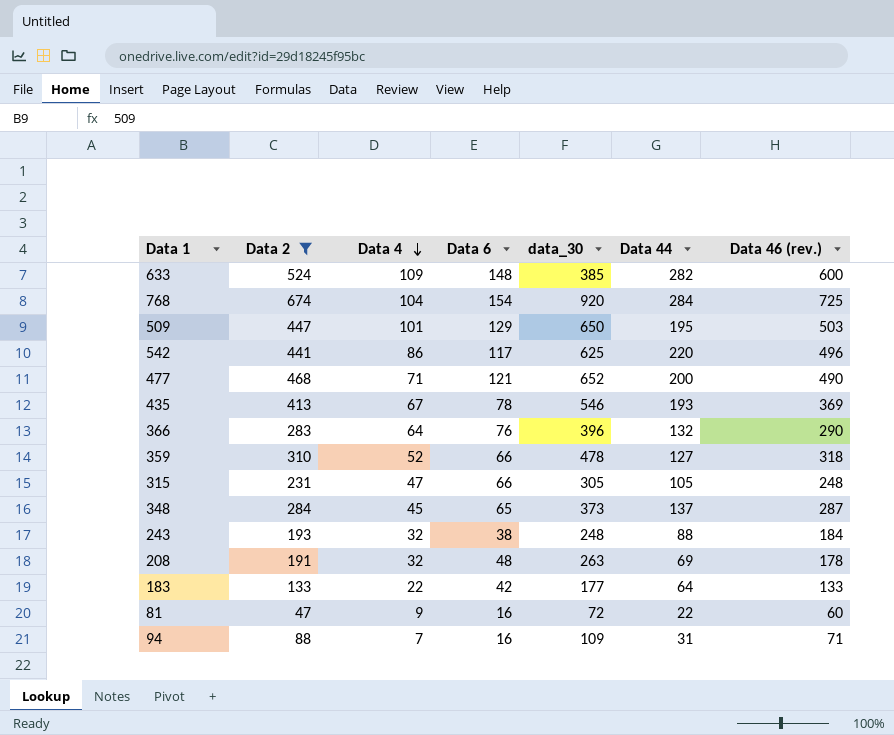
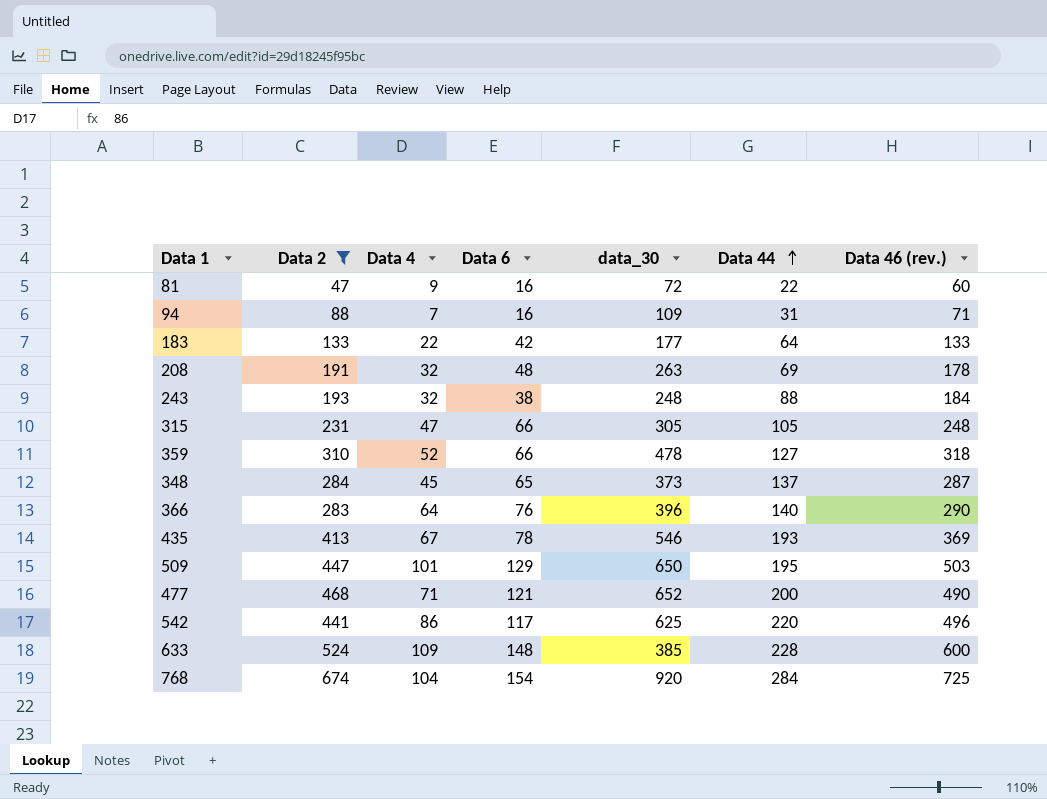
row order: Data 4 descending -> Data 44 ascending
366 | Data 44: 132 -> 140
633 | Data 44: 282 -> 228

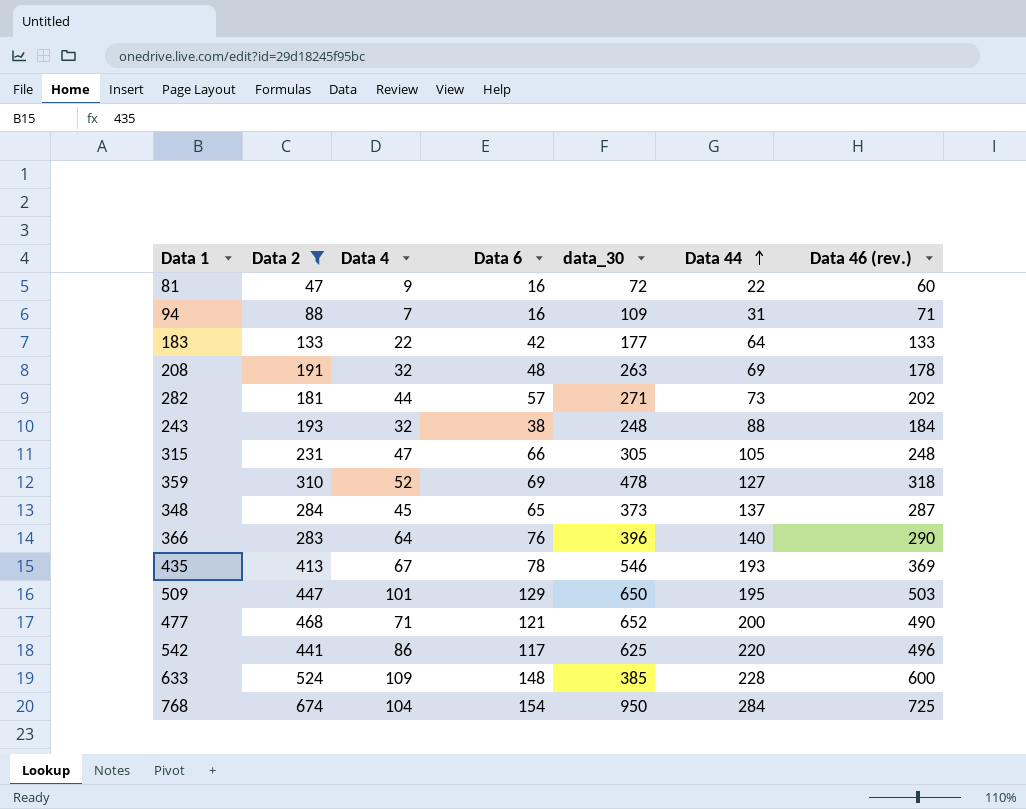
row 282: none -> 181 | 44 | 57 | 271 | 73 | 202
359 | Data 6: 66 -> 69
768 | data_30: 920 -> 950

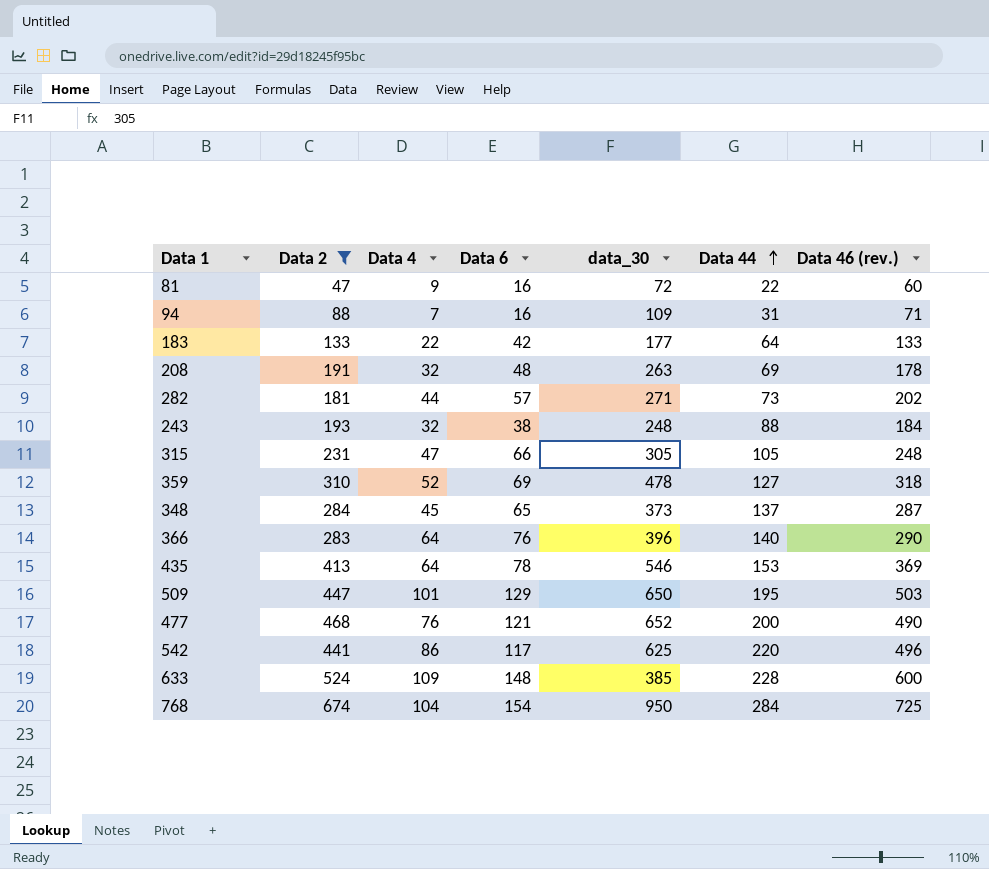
435 | Data 4: 67 -> 64
435 | Data 44: 193 -> 153
477 | Data 4: 71 -> 76

